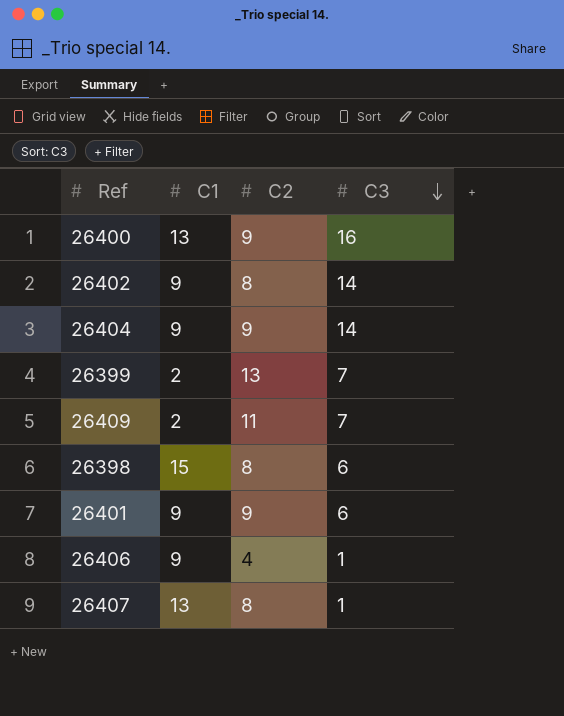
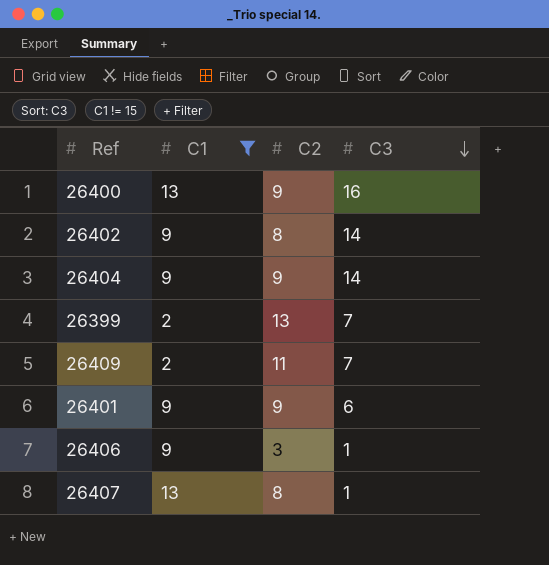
filter: none -> C1 != 15
26406 | C2: 4 -> 3

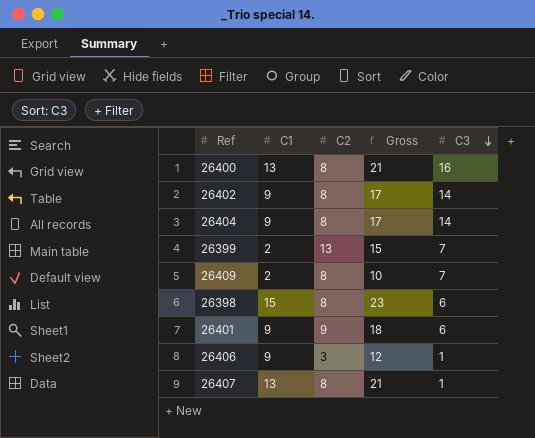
filter: C1 != 15 -> none
column Gross | formula: none -> [C1] + [C2]
26400 | C2: 9 -> 8
26404 | C2: 9 -> 8
26409 | C2: 11 -> 8

